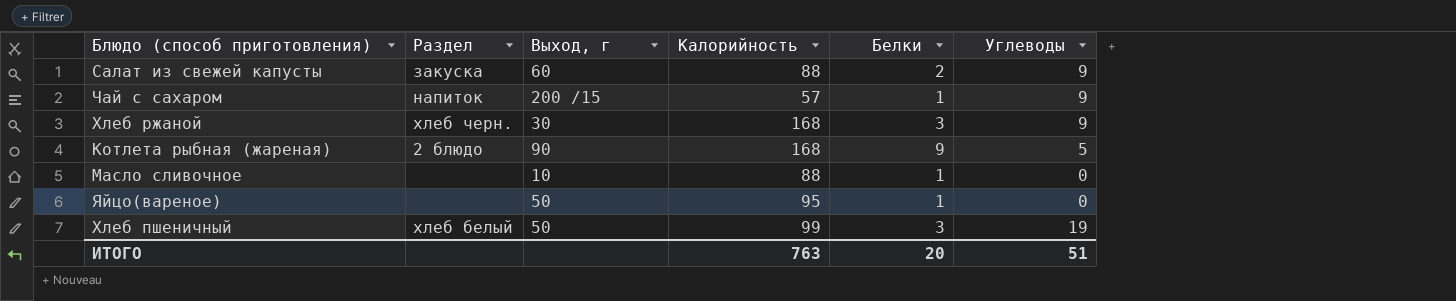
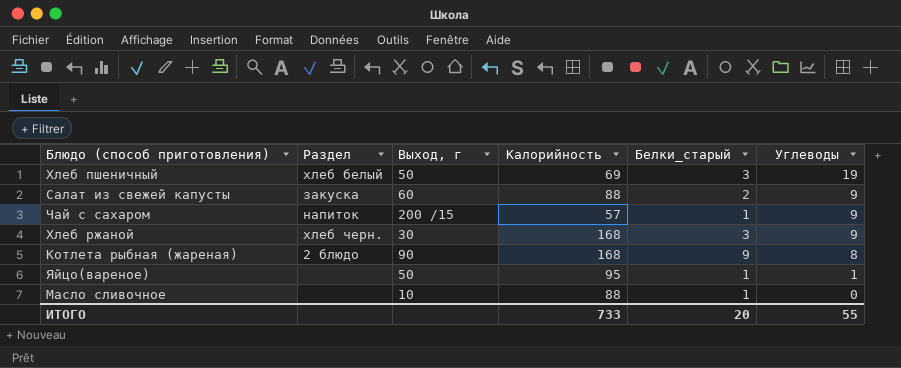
row order: none -> Углеводы descending
column name: Белки -> Белки_старый
Хлеб пшеничный | Калорийность: 99 -> 69
Котлета рыбная (жареная) | Углеводы: 5 -> 8
Яйцо(вареное) | Углеводы: 0 -> 1
ИТОГО | Калорийность: 763 -> 733
ИТОГО | Углеводы: 51 -> 55

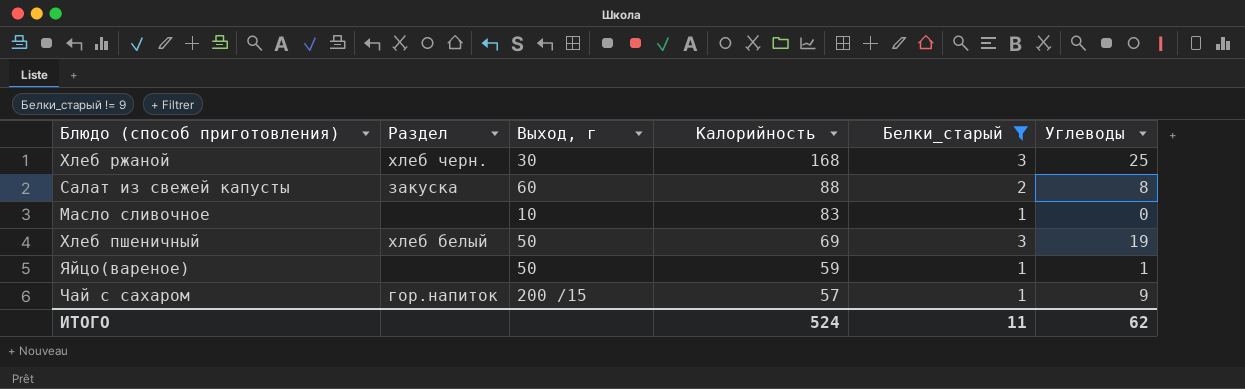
filter: none -> Белки_старый != 9
row order: Углеводы descending -> Калорийность descending
Хлеб ржаной | Углеводы: 9 -> 25
Салат из свежей капусты | Углеводы: 9 -> 8
Масло сливочное | Калорийность: 88 -> 83
Яйцо(вареное) | Калорийность: 95 -> 59
Чай с сахаром | Раздел: напиток -> гор.напиток
ИТОГО | Калорийность: 733 -> 524
ИТОГО | Белки_старый: 20 -> 11
ИТОГО | Углеводы: 55 -> 62

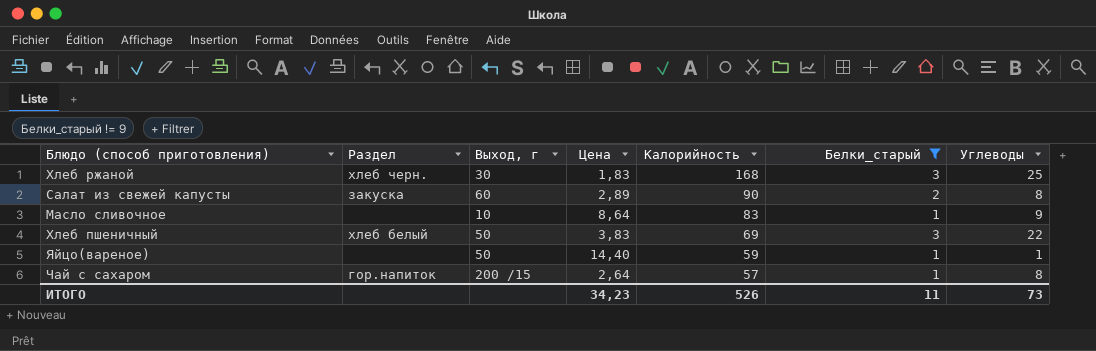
column Цена | position: none -> 4
Салат из свежей капусты | Калорийность: 88 -> 90
Масло сливочное | Углеводы: 0 -> 9
Хлеб пшеничный | Углеводы: 19 -> 22
Чай с сахаром | Углеводы: 9 -> 8
ИТОГО | Калорийность: 524 -> 526
ИТОГО | Углеводы: 62 -> 73

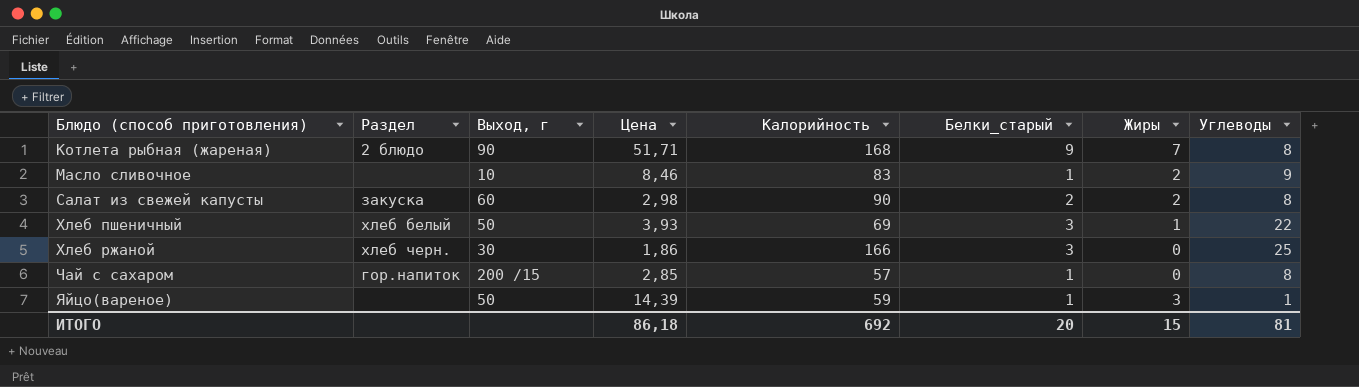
filter: Белки_старый != 9 -> none
row order: Калорийность descending -> Блюдо (способ приготовления) ascending
column Жиры | position: none -> 7
Масло сливочное | Цена: 8,64 -> 8,46
Салат из свежей капусты | Цена: 2,89 -> 2,98
Хлеб пшеничный | Цена: 3,83 -> 3,93
Хлеб ржаной | Цена: 1,83 -> 1,86
Хлеб ржаной | Калорийность: 168 -> 166
Чай с сахаром | Цена: 2,64 -> 2,85
Яйцо(вареное) | Цена: 14,40 -> 14,39
ИТОГО | Цена: 34,23 -> 86,18
ИТОГО | Калорийность: 526 -> 692
ИТОГО | Белки_старый: 11 -> 20
ИТОГО | Углеводы: 73 -> 81

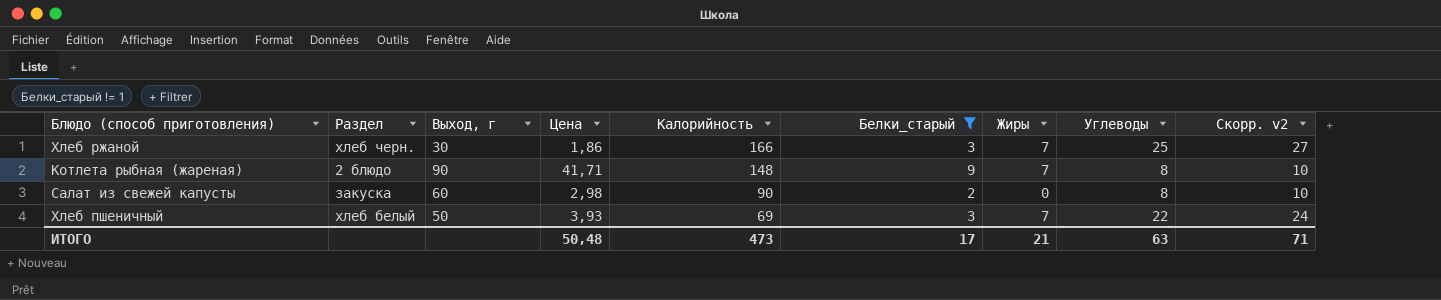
filter: none -> Белки_старый != 1
row order: Блюдо (способ приготовления) ascending -> Калорийность descending
column Скорр. v2 | formula: none -> [Углеводы] + 2
Хлеб ржаной | Жиры: 0 -> 7
Котлета рыбная (жареная) | Цена: 51,71 -> 41,71
Котлета рыбная (жареная) | Калорийность: 168 -> 148
Салат из свежей капусты | Жиры: 2 -> 0
Хлеб пшеничный | Жиры: 1 -> 7
ИТОГО | Цена: 86,18 -> 50,48
ИТОГО | Калорийность: 692 -> 473
ИТОГО | Белки_старый: 20 -> 17
ИТОГО | Жиры: 15 -> 21
ИТОГО | Углеводы: 81 -> 63

